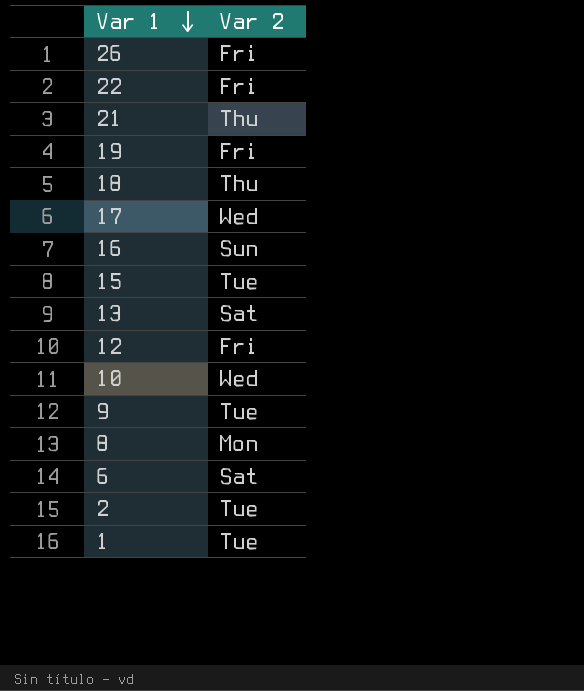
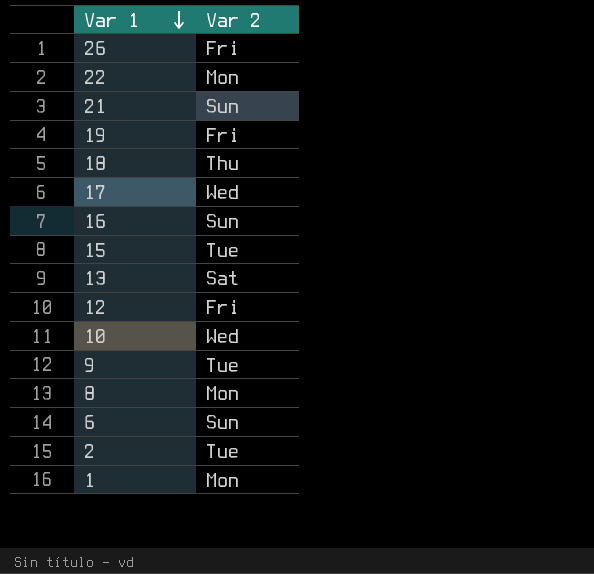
22 | Var 2: Fri -> Mon
21 | Var 2: Thu -> Sun
6 | Var 2: Sat -> Sun
1 | Var 2: Tue -> Mon

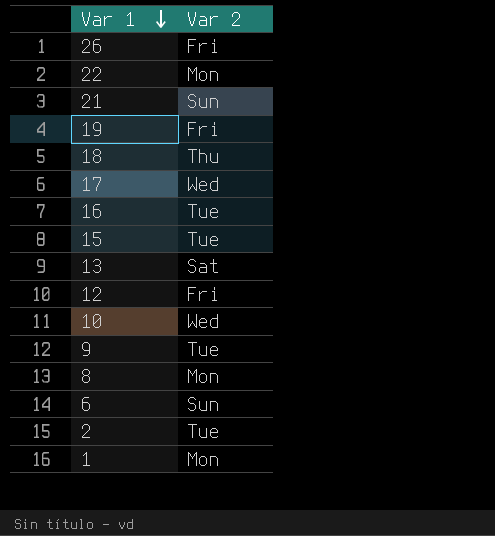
16 | Var 2: Sun -> Tue

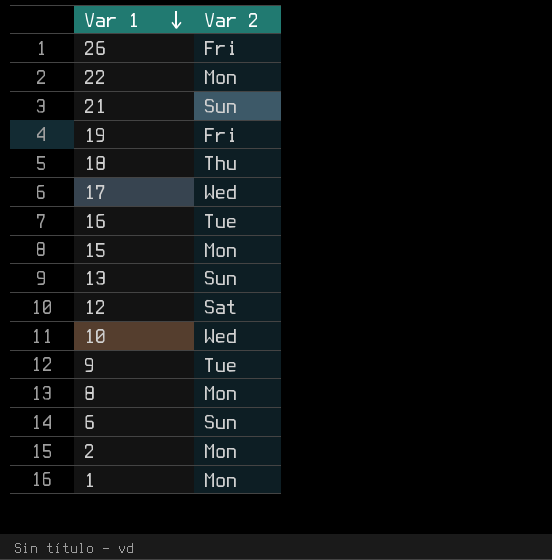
15 | Var 2: Tue -> Mon
13 | Var 2: Sat -> Sun
12 | Var 2: Fri -> Sat
2 | Var 2: Tue -> Mon

